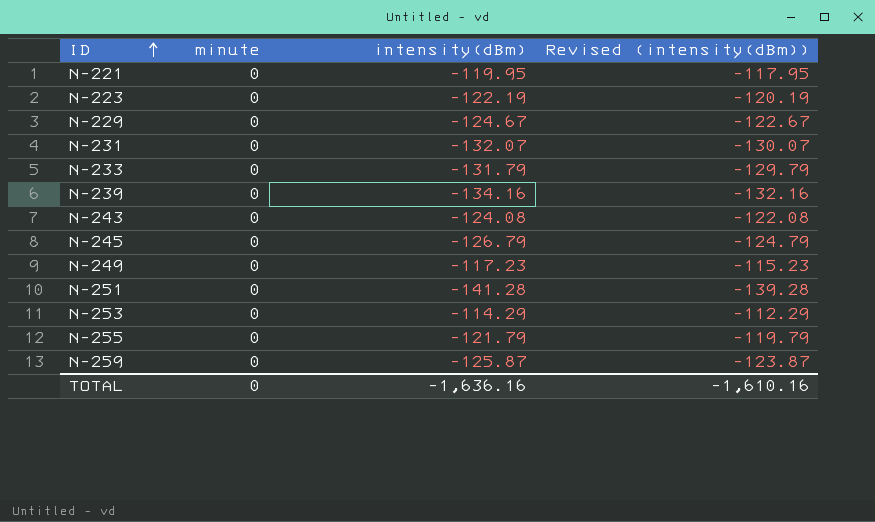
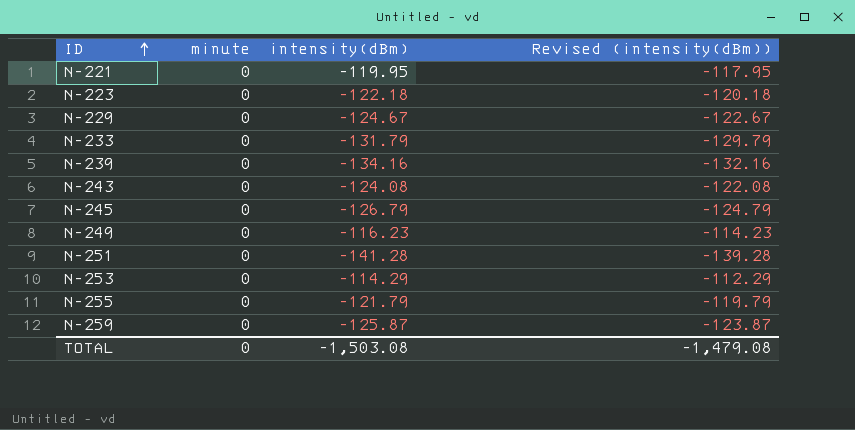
row N-231: 0 | -132.07 | -130.07 -> none
N-223 | intensity(dBm): -122.19 -> -122.18
N-223 | Revised (intensity(dBm)): -120.19 -> -120.18
N-249 | intensity(dBm): -117.23 -> -116.23
N-249 | Revised (intensity(dBm)): -115.23 -> -114.23
TOTAL | intensity(dBm): -1,636.16 -> -1,503.08
TOTAL | Revised (intensity(dBm)): -1,610.16 -> -1,479.08

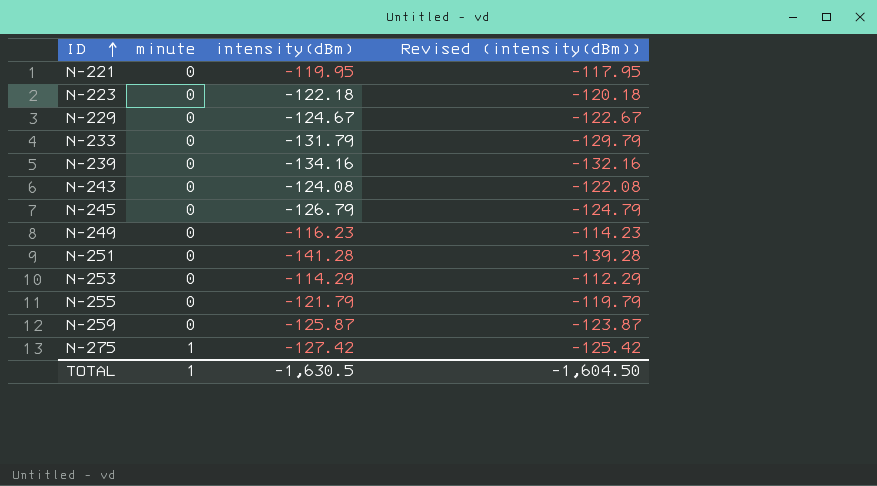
row N-275: none -> 1 | -127.42 | -125.42
TOTAL | minute: 0 -> 1
TOTAL | intensity(dBm): -1,503.08 -> -1,630.5
TOTAL | Revised (intensity(dBm)): -1,479.08 -> -1,604.50

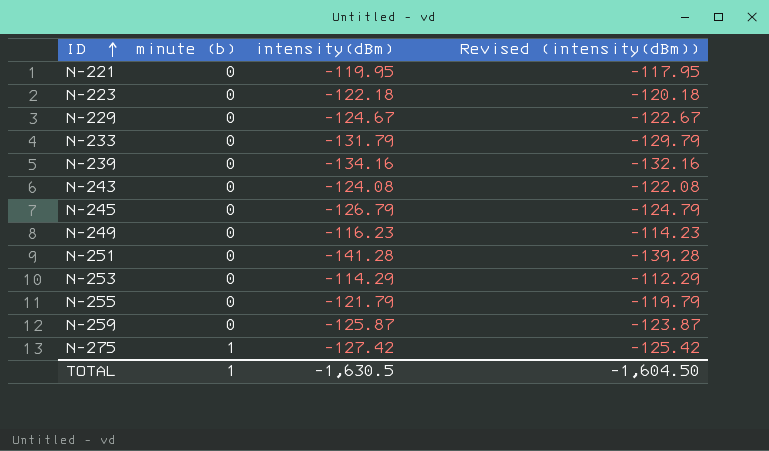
column name: minute -> minute (b)

